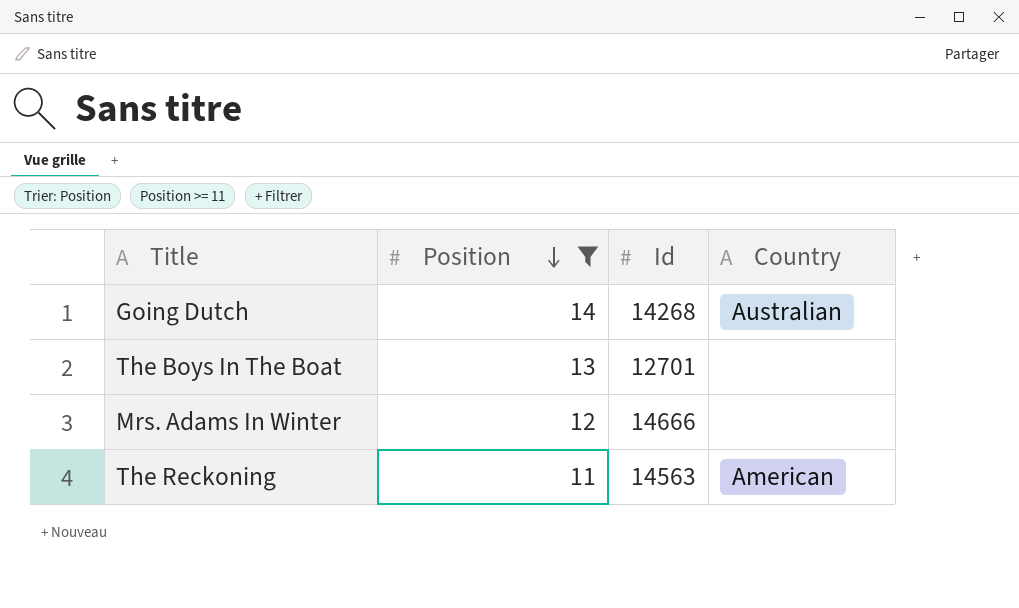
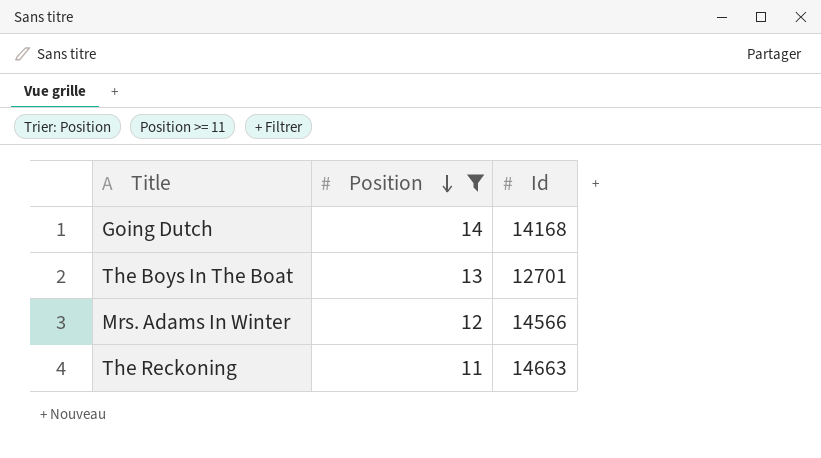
column Country | position: 4 -> none
Going Dutch | Id: 14268 -> 14168
Mrs. Adams In Winter | Id: 14666 -> 14566
The Reckoning | Id: 14563 -> 14663

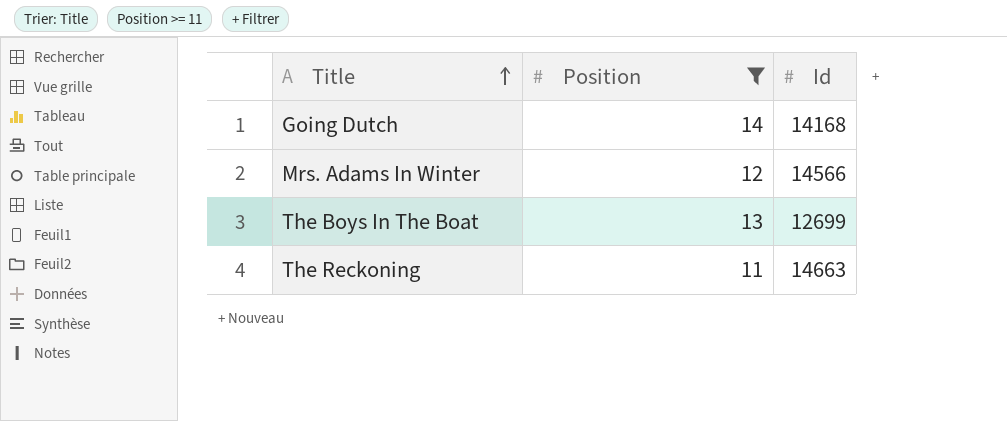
row order: Position descending -> Title ascending
The Boys In The Boat | Id: 12701 -> 12699

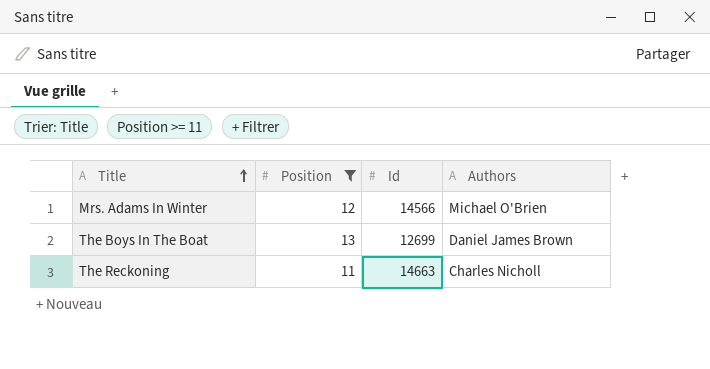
column Authors | position: none -> 4
row Going Dutch: 14 | 14168 -> none

